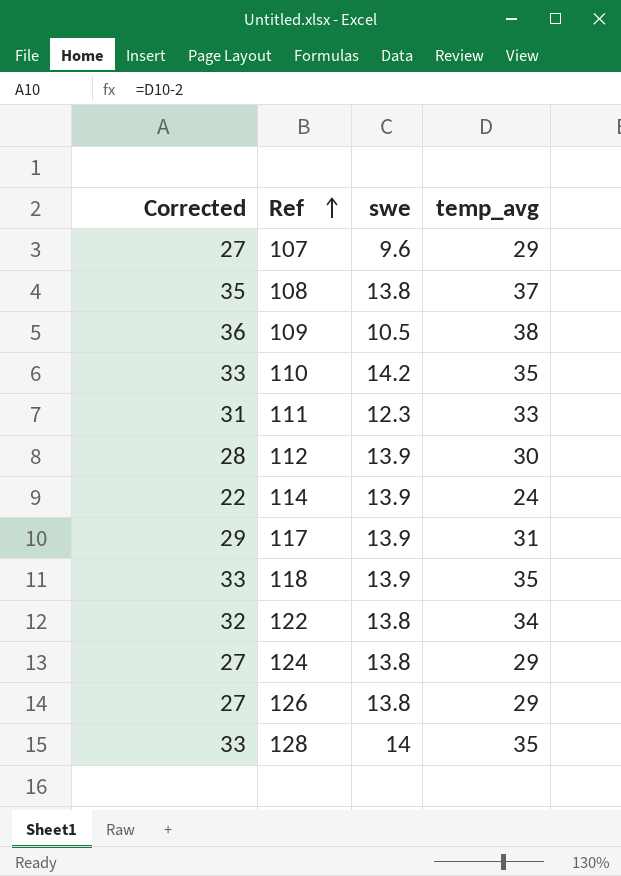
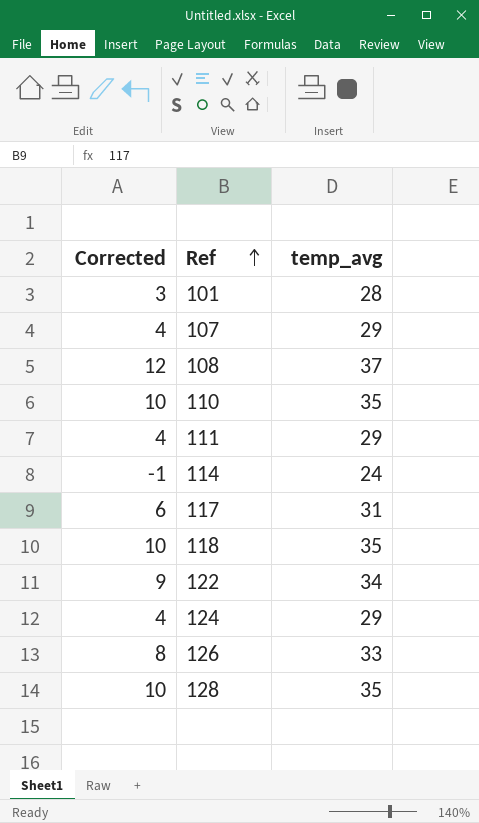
column swe | position: 3 -> none
column Corrected | formula: [temp_avg] - 2 -> [temp_avg] - 25
row 109: 36 | 10.5 | 38 -> none
row 112: 28 | 13.9 | 30 -> none
row 101: none -> 3 | 28
111 | temp_avg: 33 -> 29
126 | temp_avg: 29 -> 33

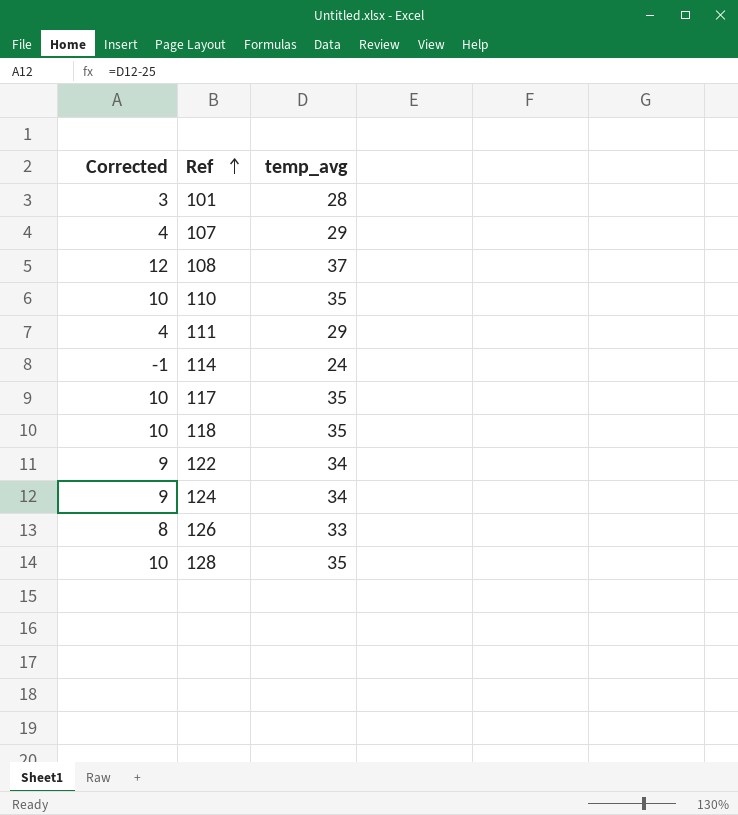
117 | Corrected: 6 -> 10
117 | temp_avg: 31 -> 35
124 | Corrected: 4 -> 9
124 | temp_avg: 29 -> 34

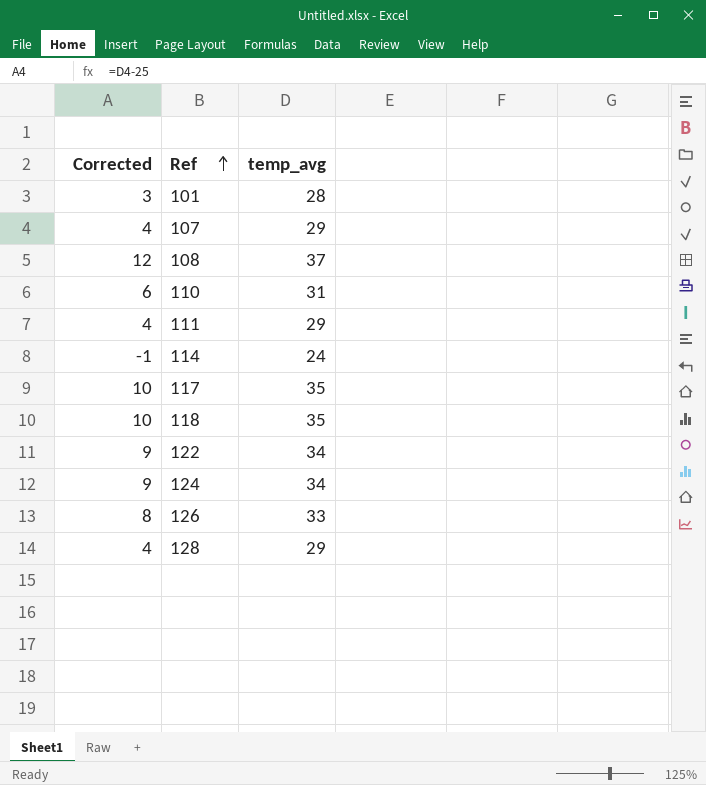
110 | Corrected: 10 -> 6
110 | temp_avg: 35 -> 31
128 | Corrected: 10 -> 4
128 | temp_avg: 35 -> 29

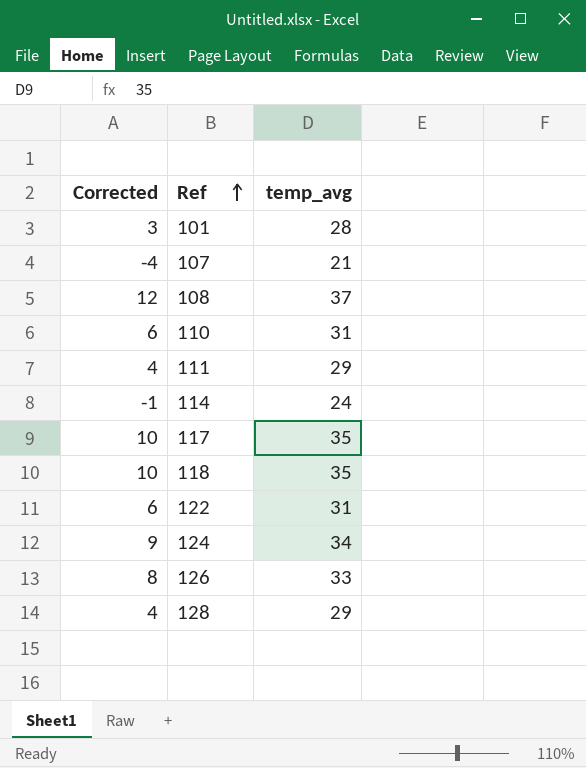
107 | Corrected: 4 -> -4
107 | temp_avg: 29 -> 21
122 | Corrected: 9 -> 6
122 | temp_avg: 34 -> 31

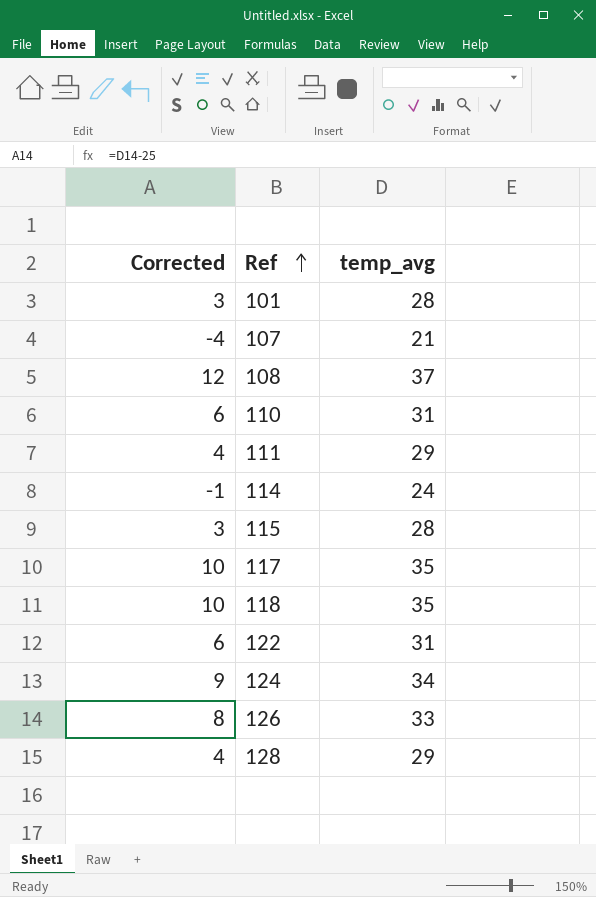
row 115: none -> 3 | 28

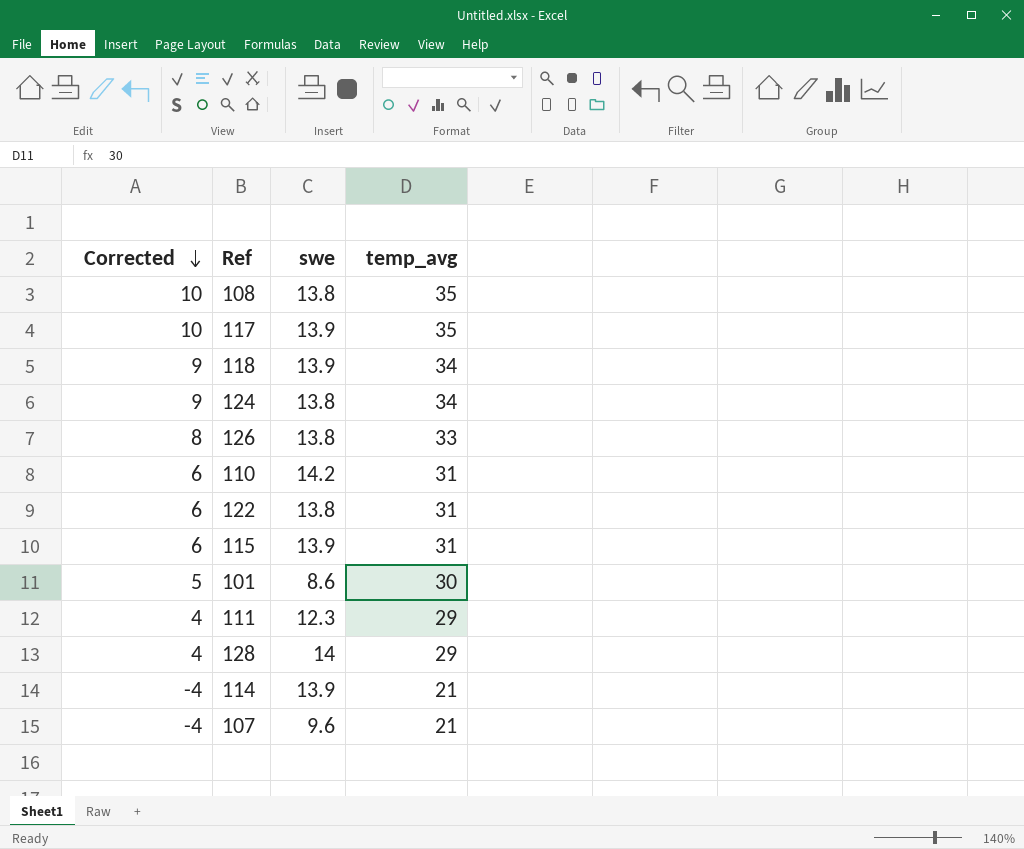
row order: Ref ascending -> Corrected descending
column swe | position: none -> 3
108 | Corrected: 12 -> 10
108 | temp_avg: 37 -> 35
118 | Corrected: 10 -> 9
118 | temp_avg: 35 -> 34
115 | Corrected: 3 -> 6
115 | temp_avg: 28 -> 31
101 | Corrected: 3 -> 5
101 | temp_avg: 28 -> 30
114 | Corrected: -1 -> -4
114 | temp_avg: 24 -> 21

